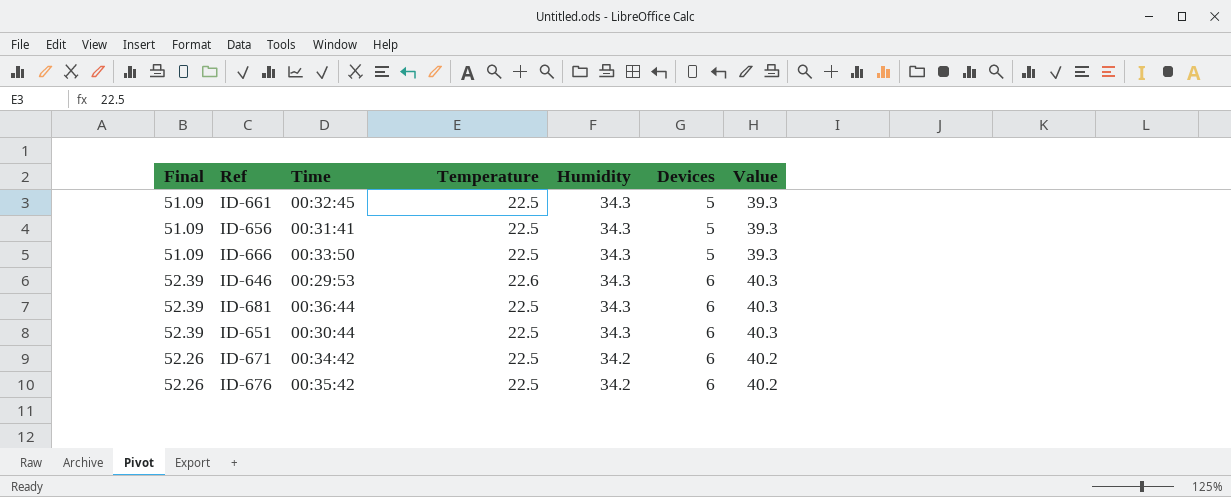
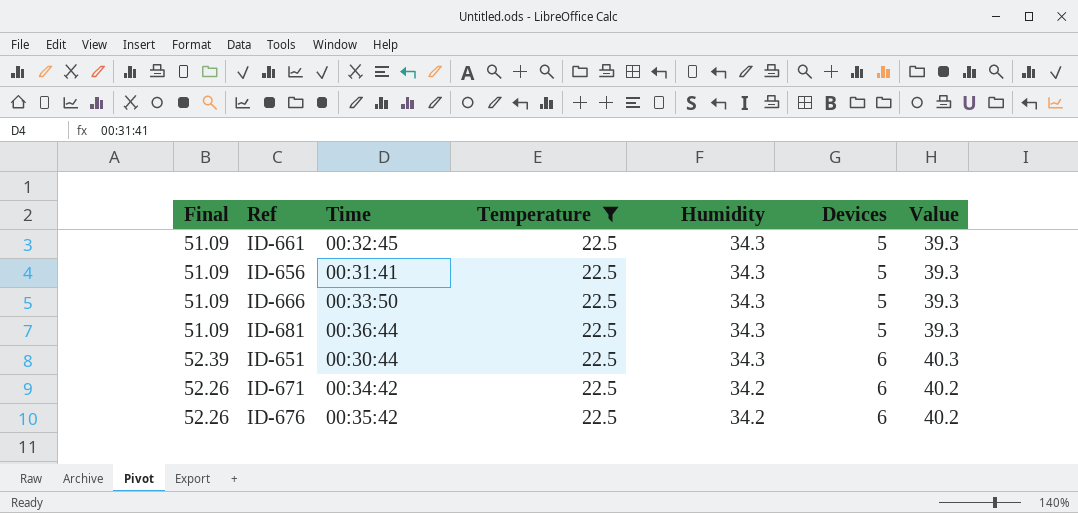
filter: none -> Temperature = 22.5
ID-681 | Final: 52.39 -> 51.09
ID-681 | Devices: 6 -> 5
ID-681 | Value: 40.3 -> 39.3

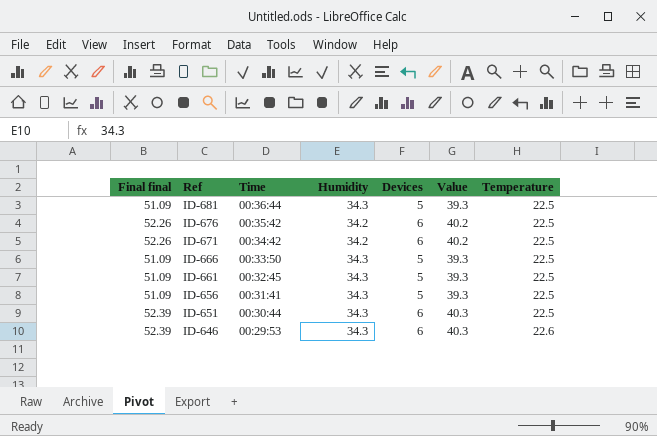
filter: Temperature = 22.5 -> none
row order: Humidity descending -> Ref descending
column name: Final -> Final final
column Temperature | position: 4 -> 7

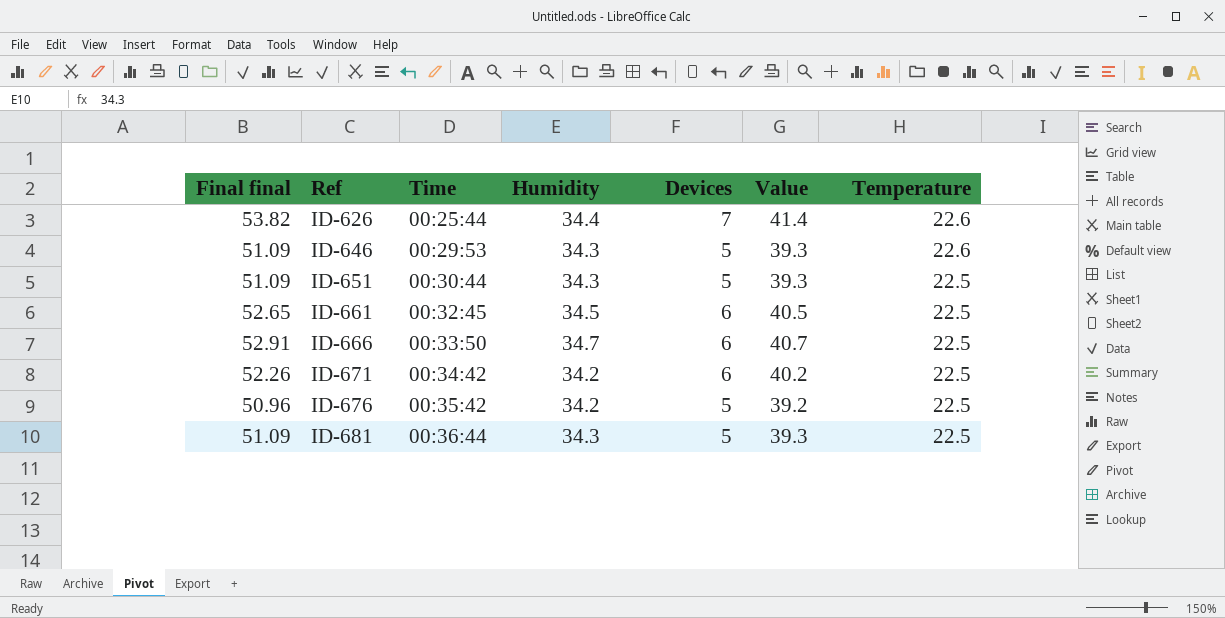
row order: Ref descending -> Ref ascending
row ID-656: 51.09 | 00:31:41 | 34.3 | 5 | 39.3 | 22.5 -> none
row ID-626: none -> 53.82 | 00:25:44 | 34.4 | 7 | 41.4 | 22.6
ID-646 | Final final: 52.39 -> 51.09
ID-646 | Devices: 6 -> 5
ID-646 | Value: 40.3 -> 39.3
ID-651 | Final final: 52.39 -> 51.09
ID-651 | Devices: 6 -> 5
ID-651 | Value: 40.3 -> 39.3
ID-661 | Final final: 51.09 -> 52.65
ID-661 | Humidity: 34.3 -> 34.5
ID-661 | Devices: 5 -> 6
ID-661 | Value: 39.3 -> 40.5
ID-666 | Final final: 51.09 -> 52.91
ID-666 | Humidity: 34.3 -> 34.7
ID-666 | Devices: 5 -> 6
ID-666 | Value: 39.3 -> 40.7
ID-676 | Final final: 52.26 -> 50.96
ID-676 | Devices: 6 -> 5
ID-676 | Value: 40.2 -> 39.2

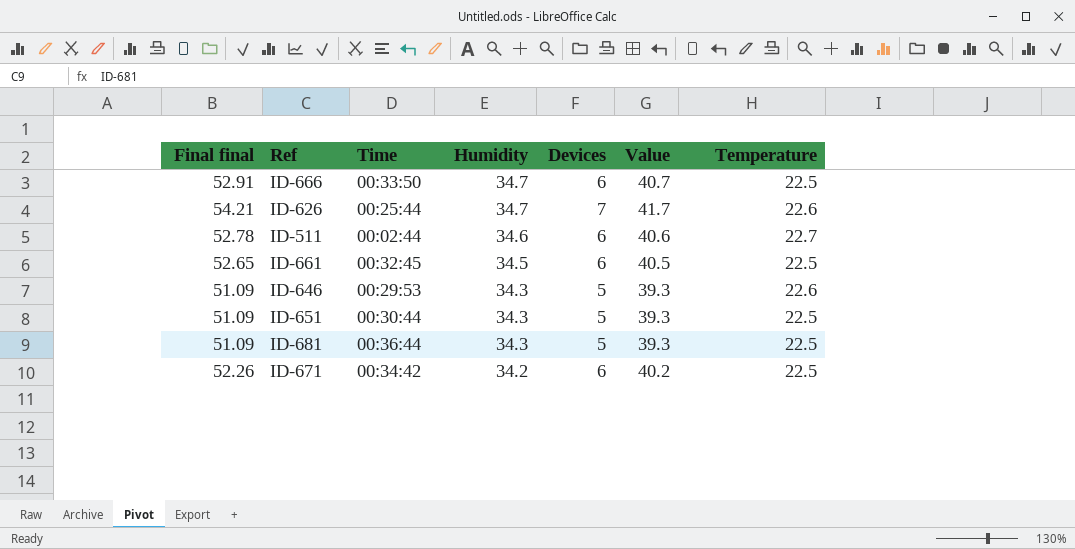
row order: Ref ascending -> Humidity descending
row ID-676: 50.96 | 00:35:42 | 34.2 | 5 | 39.2 | 22.5 -> none
ID-626 | Final final: 53.82 -> 54.21
ID-626 | Humidity: 34.4 -> 34.7
ID-626 | Value: 41.4 -> 41.7
row ID-511: none -> 52.78 | 00:02:44 | 34.6 | 6 | 40.6 | 22.7

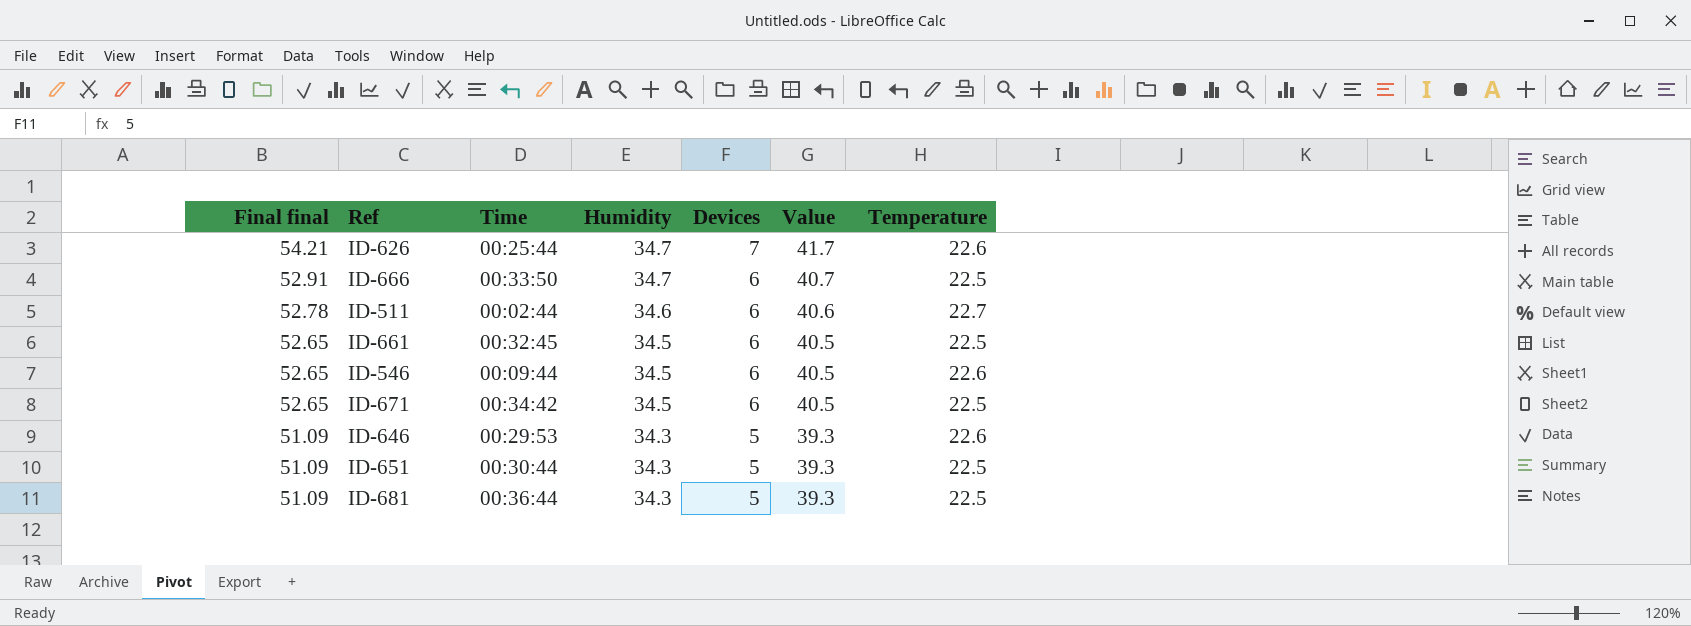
row order: Humidity descending -> Final final descending
row ID-546: none -> 52.65 | 00:09:44 | 34.5 | 6 | 40.5 | 22.6
ID-671 | Final final: 52.26 -> 52.65
ID-671 | Humidity: 34.2 -> 34.5
ID-671 | Value: 40.2 -> 40.5

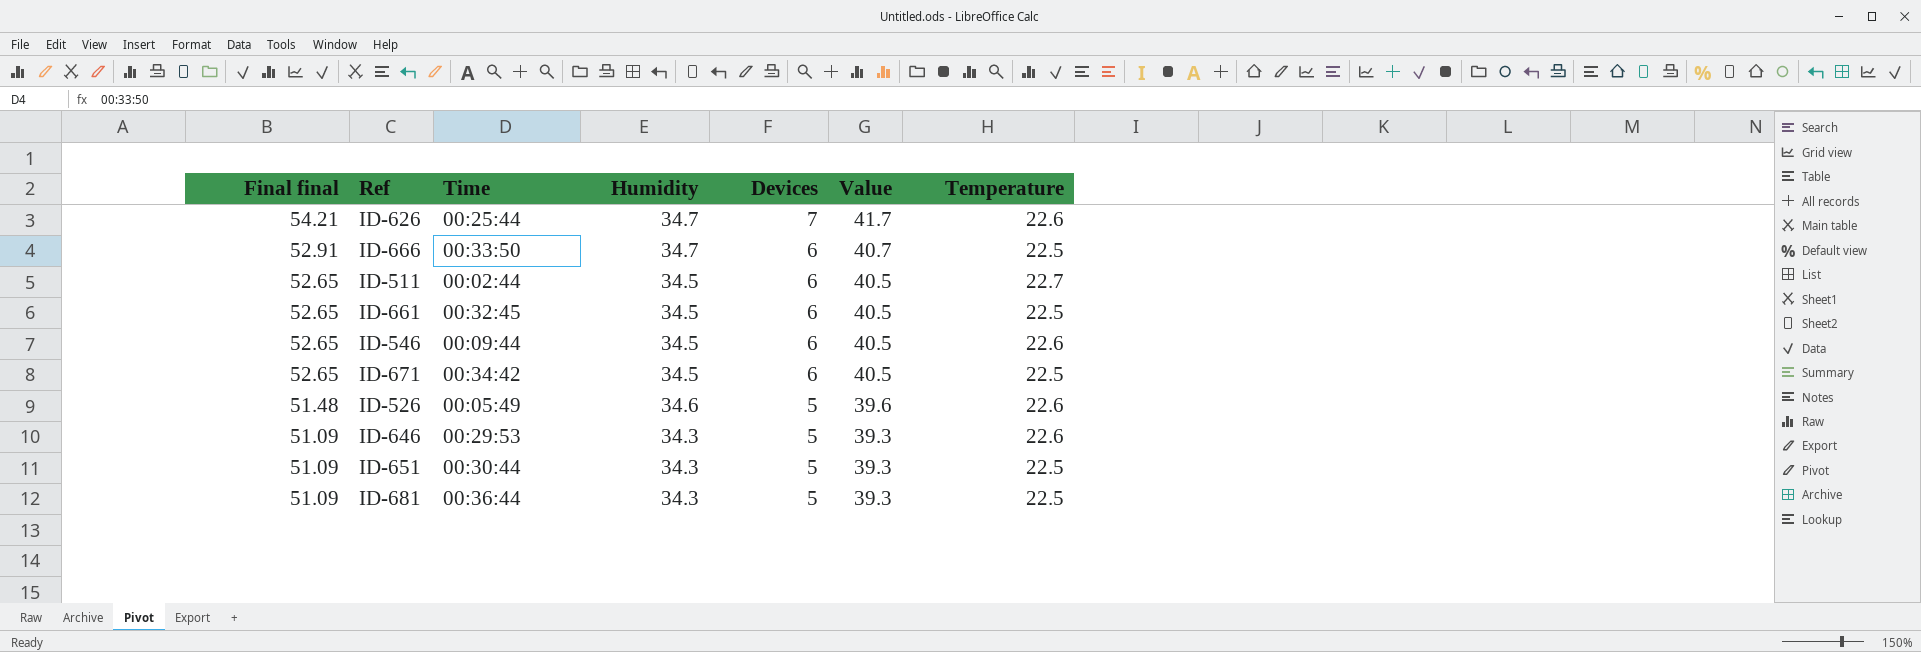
ID-511 | Final final: 52.78 -> 52.65
ID-511 | Humidity: 34.6 -> 34.5
ID-511 | Value: 40.6 -> 40.5
row ID-526: none -> 51.48 | 00:05:49 | 34.6 | 5 | 39.6 | 22.6

